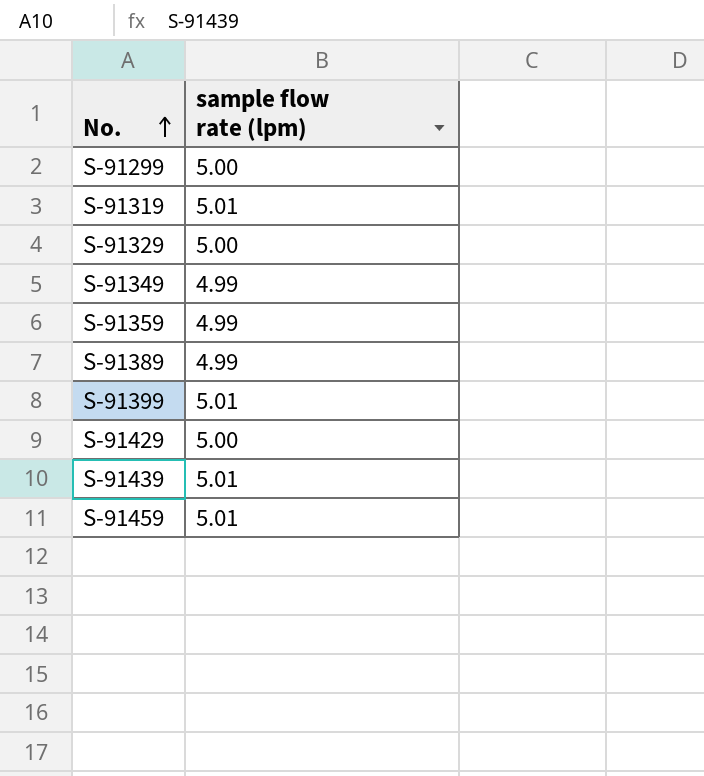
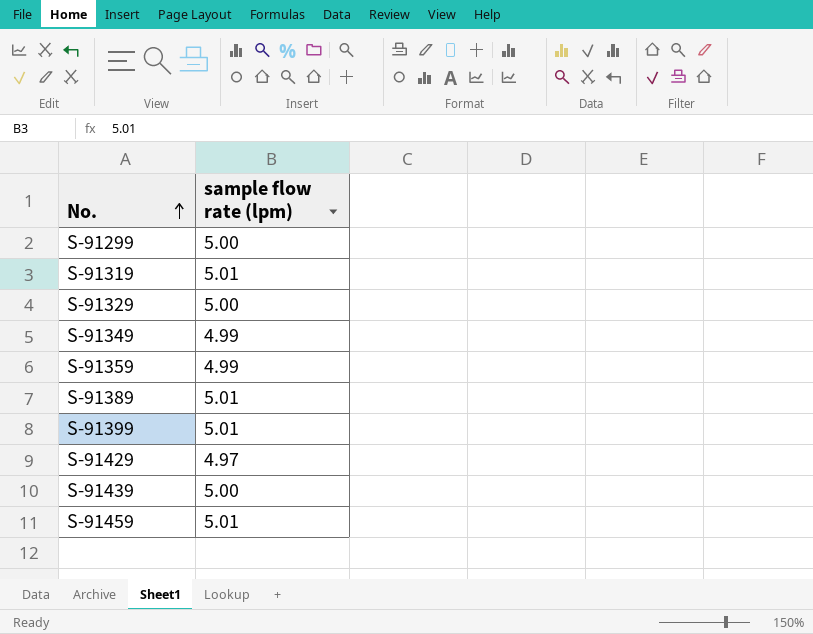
S-91389 | sample flow rate (lpm): 4.99 -> 5.01
S-91429 | sample flow rate (lpm): 5.00 -> 4.97
S-91439 | sample flow rate (lpm): 5.01 -> 5.00

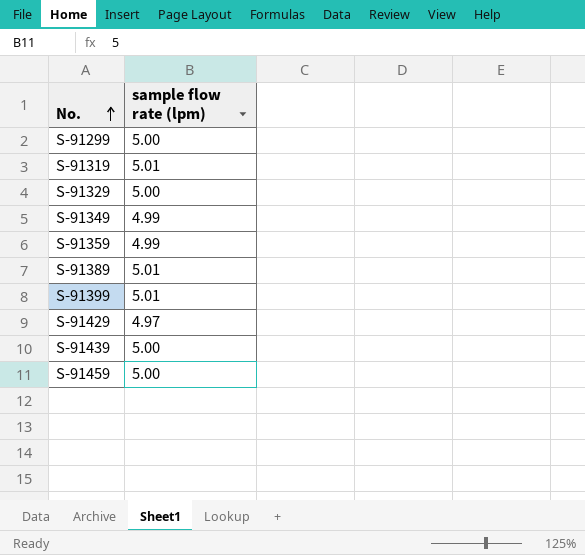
S-91459 | sample flow rate (lpm): 5.01 -> 5.00

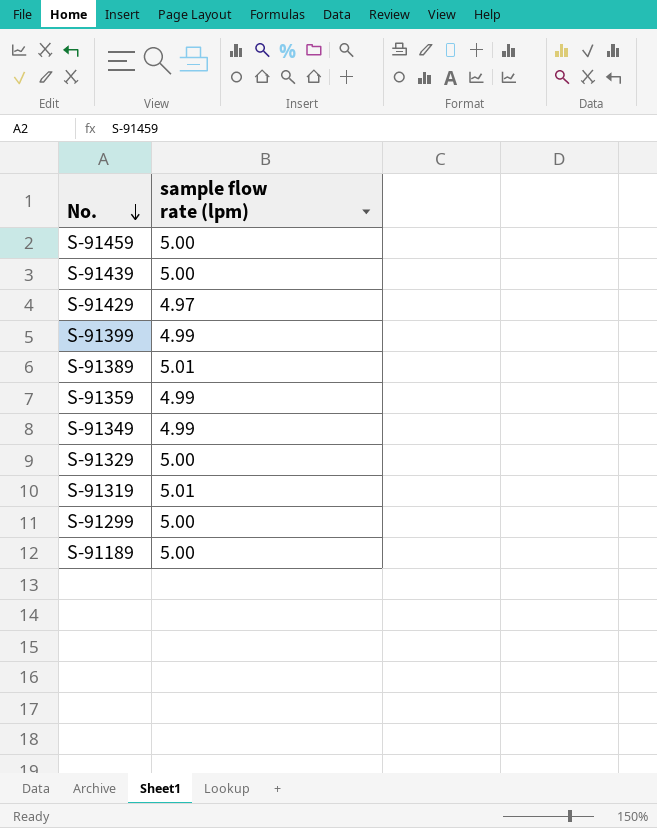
row order: No. ascending -> No. descending
S-91399 | sample flow rate (lpm): 5.01 -> 4.99
row S-91189: none -> 5.00

